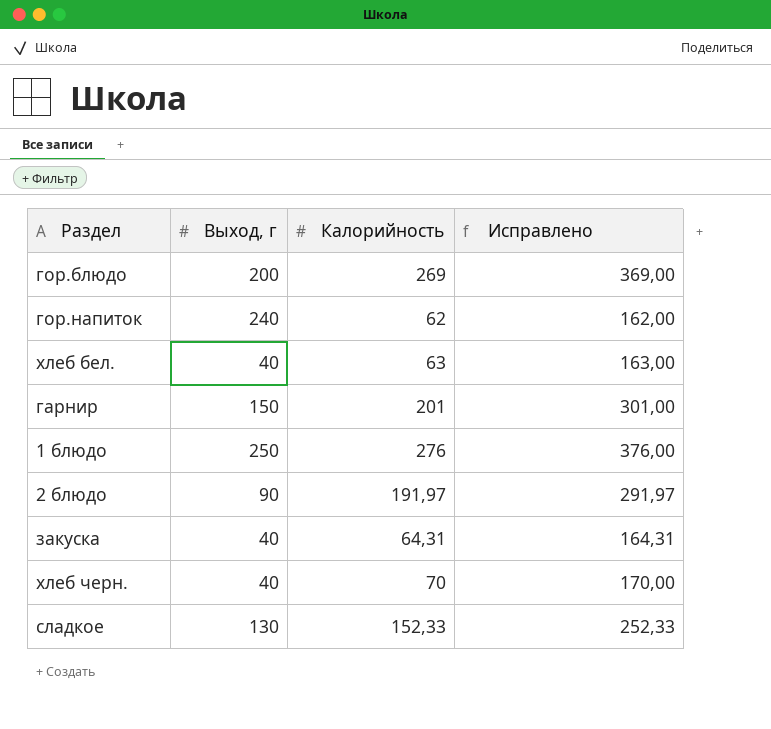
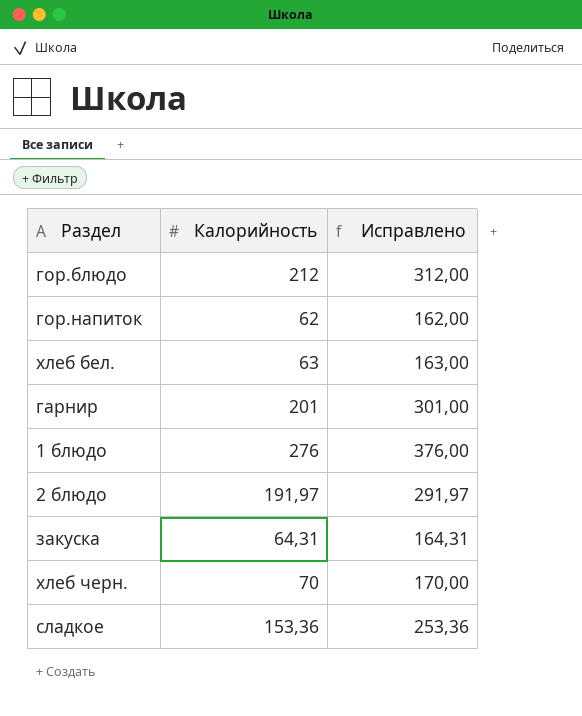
column Выход, г | position: 2 -> none
гор.блюдо | Калорийность: 269 -> 212
гор.блюдо | Исправлено: 369,00 -> 312,00
сладкое | Калорийность: 152,33 -> 153,36
сладкое | Исправлено: 252,33 -> 253,36

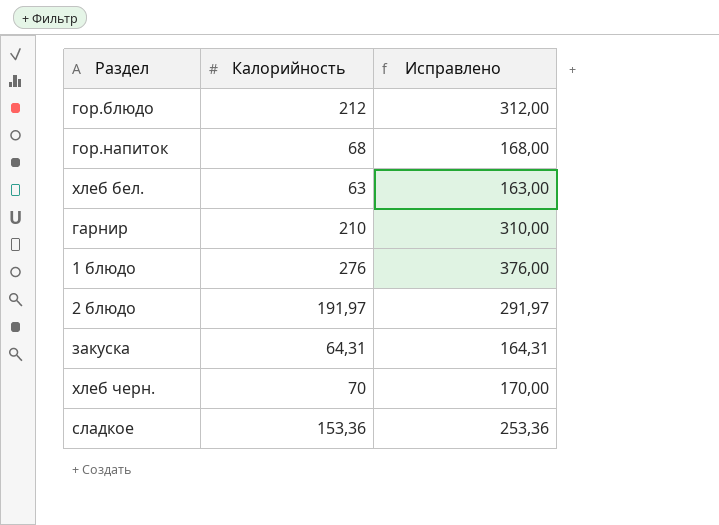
гор.напиток | Калорийность: 62 -> 68
гор.напиток | Исправлено: 162,00 -> 168,00
гарнир | Калорийность: 201 -> 210
гарнир | Исправлено: 301,00 -> 310,00

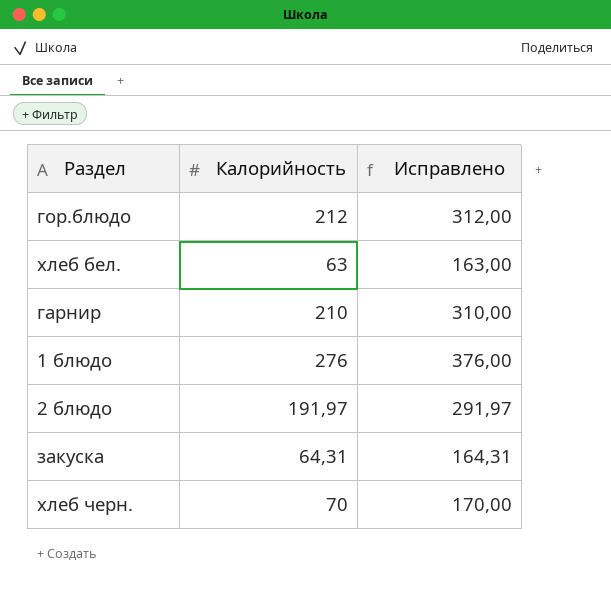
row гор.напиток: 68 | 168,00 -> none
row сладкое: 153,36 | 253,36 -> none

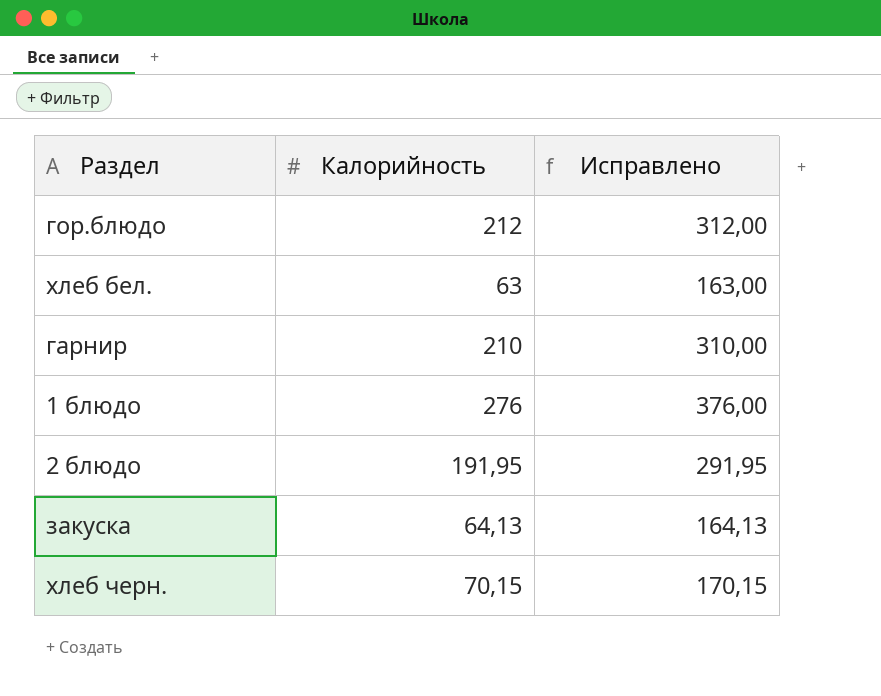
2 блюдо | Калорийность: 191,97 -> 191,95
2 блюдо | Исправлено: 291,97 -> 291,95
закуска | Калорийность: 64,31 -> 64,13
закуска | Исправлено: 164,31 -> 164,13
хлеб черн. | Калорийность: 70 -> 70,15
хлеб черн. | Исправлено: 170,00 -> 170,15

